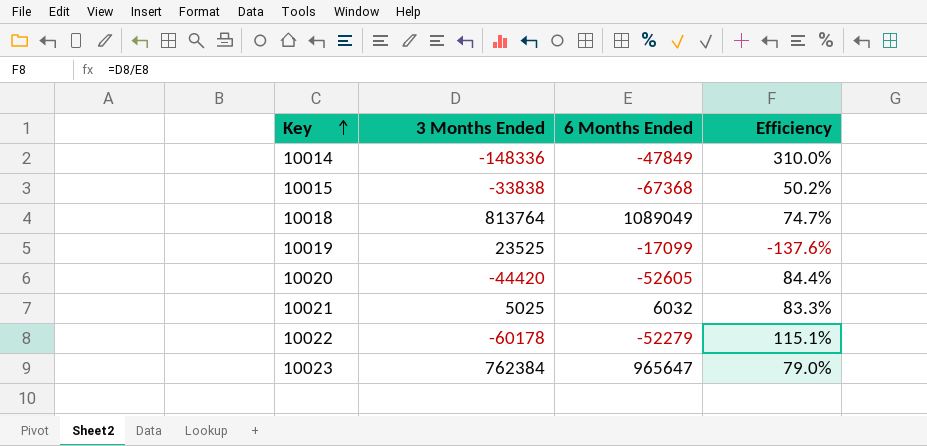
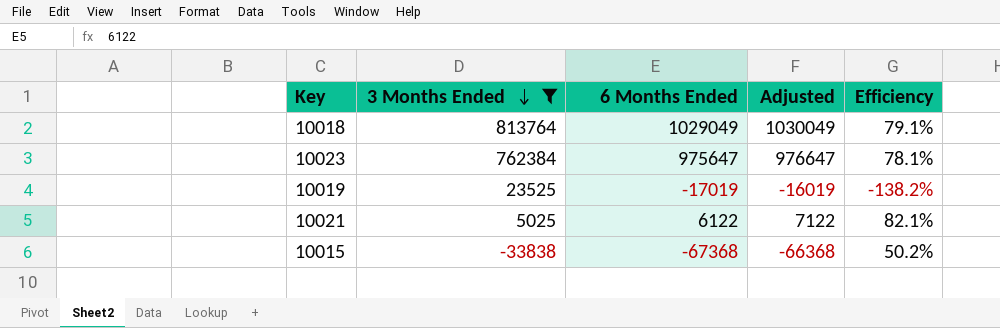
filter: none -> 3 Months Ended >= -33838
row order: Key ascending -> 3 Months Ended descending
column Adjusted | formula: none -> [6 Months Ended] + 1000
10018 | 6 Months Ended: 1089049 -> 1029049
10018 | Efficiency: 74.7% -> 79.1%
10023 | 6 Months Ended: 965647 -> 975647
10023 | Efficiency: 79.0% -> 78.1%
10019 | 6 Months Ended: -17099 -> -17019
10019 | Efficiency: -137.6% -> -138.2%
10021 | 6 Months Ended: 6032 -> 6122
10021 | Efficiency: 83.3% -> 82.1%

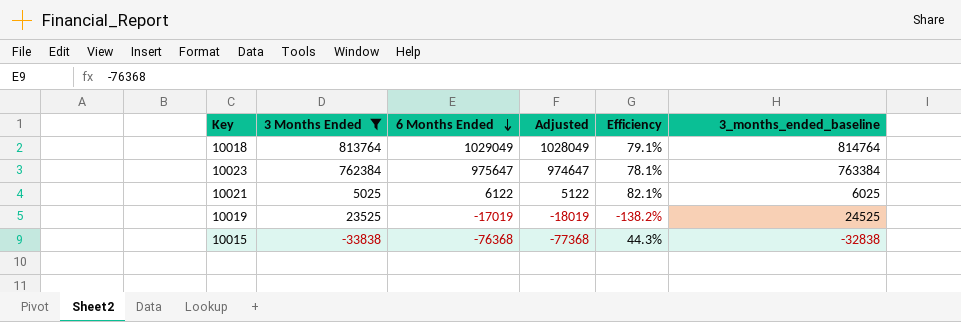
row order: 3 Months Ended descending -> 6 Months Ended descending
column Adjusted | formula: [6 Months Ended] + 1000 -> [6 Months Ended] - 1000
column 3_months_ended_baseline | formula: none -> [3 Months Ended] + 1000
10015 | 6 Months Ended: -67368 -> -76368
10015 | Efficiency: 50.2% -> 44.3%

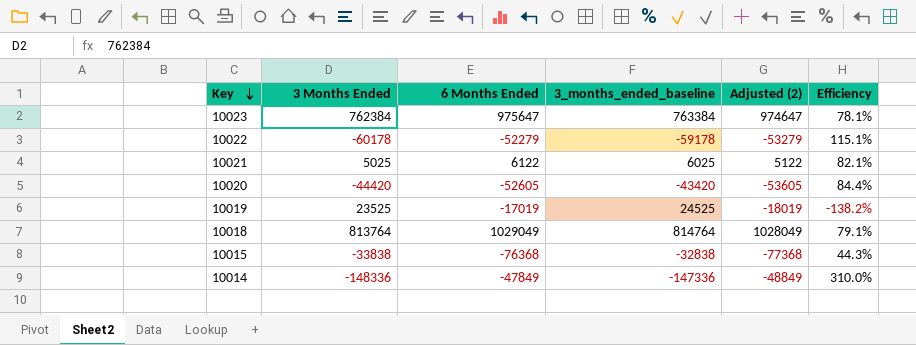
filter: 3 Months Ended >= -33838 -> none
row order: 6 Months Ended descending -> Key descending
column 3_months_ended_baseline | position: 6 -> 4
column name: Adjusted -> Adjusted (2)

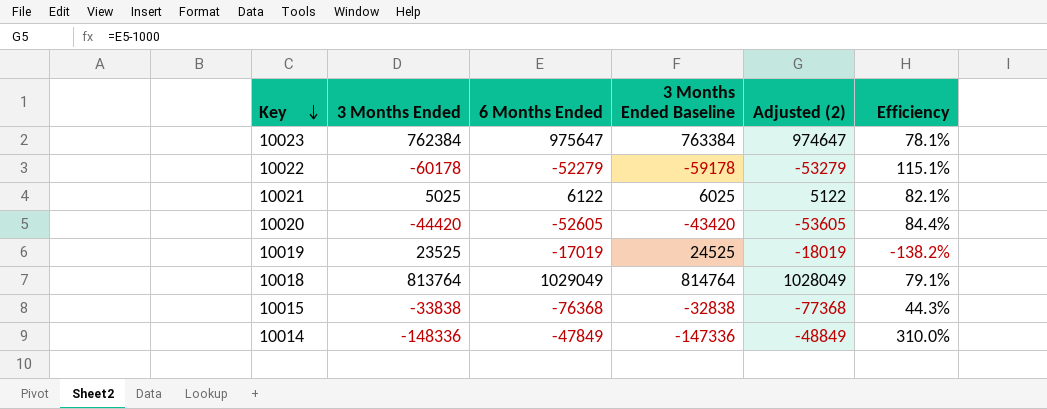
column name: 3_months_ended_baseline -> 3 Months Ended Baseline

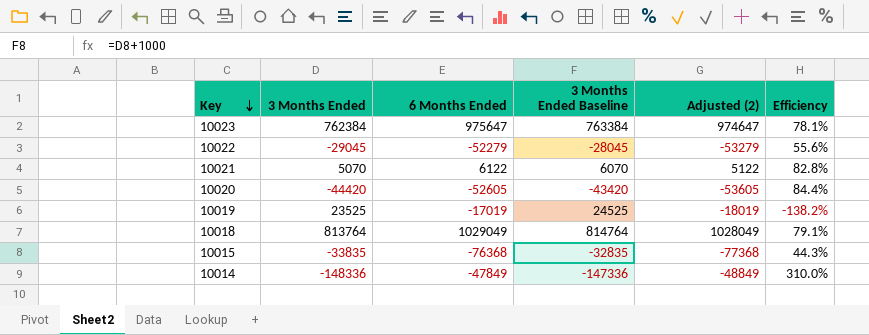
10022 | 3 Months Ended: -60178 -> -29045
10022 | 3 Months Ended Baseline: -59178 -> -28045
10022 | Efficiency: 115.1% -> 55.6%
10021 | 3 Months Ended: 5025 -> 5070
10021 | 3 Months Ended Baseline: 6025 -> 6070
10021 | Efficiency: 82.1% -> 82.8%
10015 | 3 Months Ended: -33838 -> -33835
10015 | 3 Months Ended Baseline: -32838 -> -32835

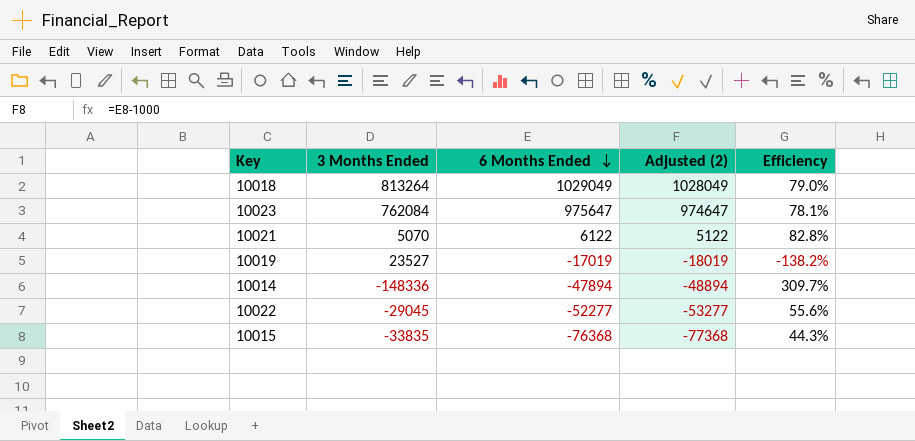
row order: Key descending -> 6 Months Ended descending
column 3 Months Ended Baseline | formula: [3 Months Ended] + 1000 -> none
row 10020: -44420 | -52605 | -43420 | -53605 | 84.4% -> none
10018 | 3 Months Ended: 813764 -> 813264
10018 | Efficiency: 79.1% -> 79.0%
10023 | 3 Months Ended: 762384 -> 762084
10019 | 3 Months Ended: 23525 -> 23527
10014 | 6 Months Ended: -47849 -> -47894
10014 | Adjusted (2): -48849 -> -48894
10014 | Efficiency: 310.0% -> 309.7%
10022 | 6 Months Ended: -52279 -> -52277
10022 | Adjusted (2): -53279 -> -53277

